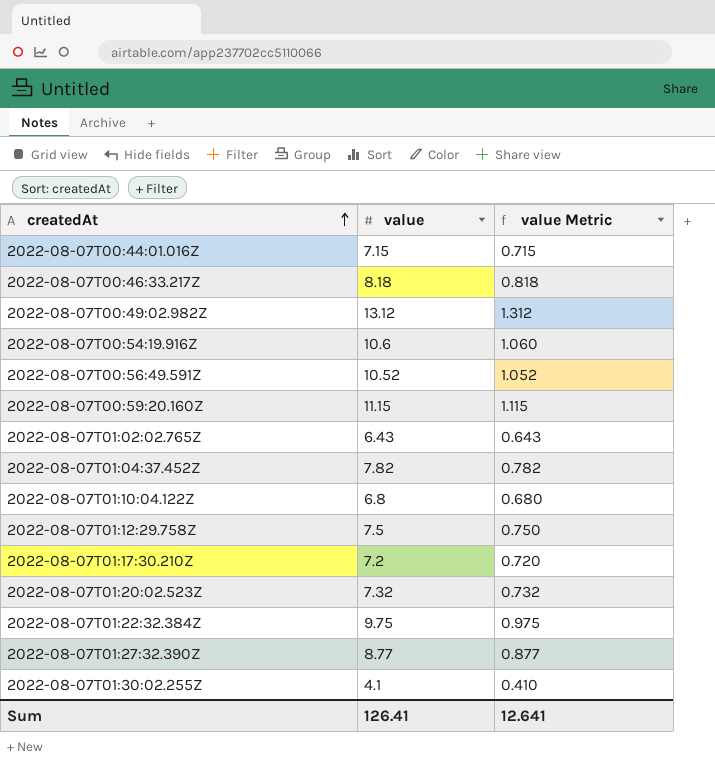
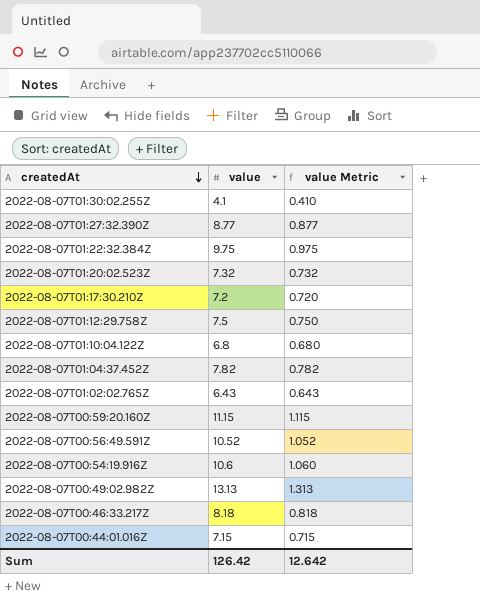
row order: createdAt ascending -> createdAt descending
2022-08-07T00:49:02.982Z | value: 13.12 -> 13.13
2022-08-07T00:49:02.982Z | value Metric: 1.312 -> 1.313
Sum | value: 126.41 -> 126.42
Sum | value Metric: 12.641 -> 12.642

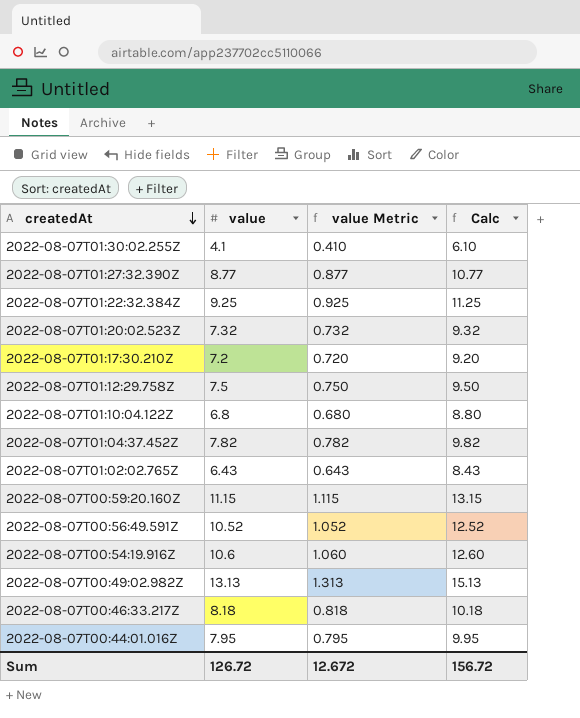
column Calc | formula: none -> [value] + 2
2022-08-07T01:22:32.384Z | value: 9.75 -> 9.25
2022-08-07T01:22:32.384Z | value Metric: 0.975 -> 0.925
2022-08-07T00:44:01.016Z | value: 7.15 -> 7.95
2022-08-07T00:44:01.016Z | value Metric: 0.715 -> 0.795
Sum | value: 126.42 -> 126.72
Sum | value Metric: 12.642 -> 12.672

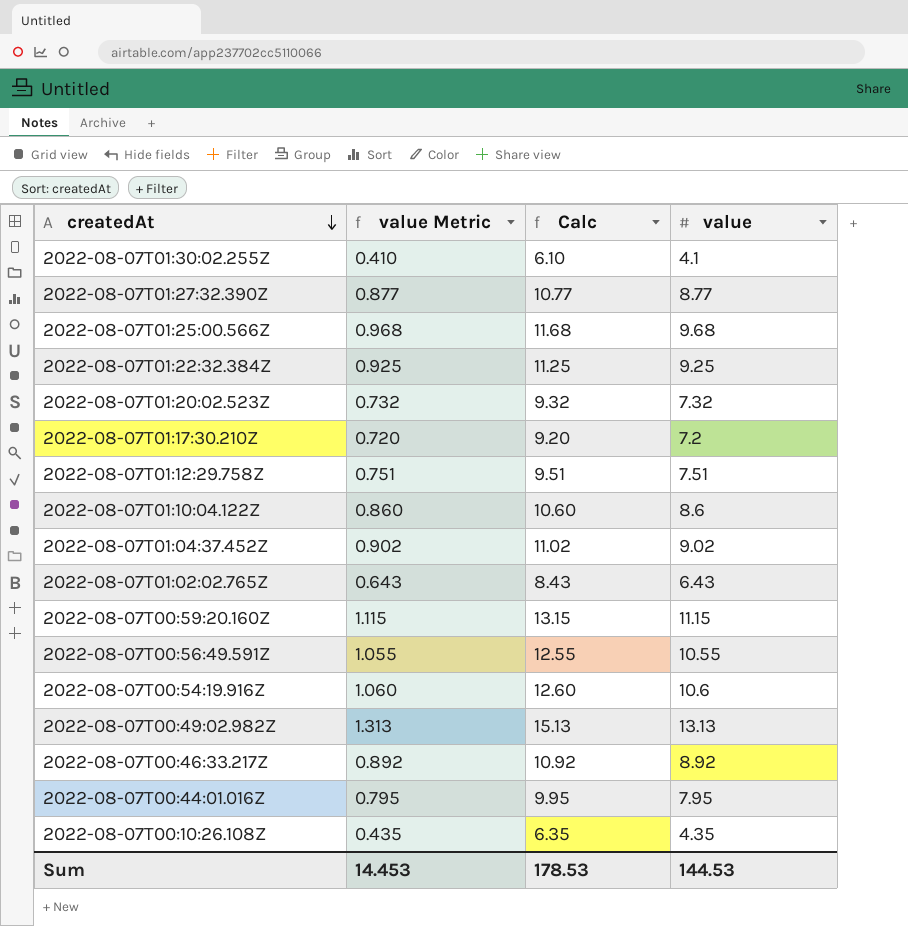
column value | position: 2 -> 4
row 2022-08-07T01:25:00.566Z: none -> 0.968 | 11.68 | 9.68
2022-08-07T01:12:29.758Z | value Metric: 0.750 -> 0.751
2022-08-07T01:12:29.758Z | Calc: 9.50 -> 9.51
2022-08-07T01:12:29.758Z | value: 7.5 -> 7.51
2022-08-07T01:10:04.122Z | value Metric: 0.680 -> 0.860
2022-08-07T01:10:04.122Z | Calc: 8.80 -> 10.60
2022-08-07T01:10:04.122Z | value: 6.8 -> 8.6
2022-08-07T01:04:37.452Z | value Metric: 0.782 -> 0.902
2022-08-07T01:04:37.452Z | Calc: 9.82 -> 11.02
2022-08-07T01:04:37.452Z | value: 7.82 -> 9.02
2022-08-07T00:56:49.591Z | value Metric: 1.052 -> 1.055
2022-08-07T00:56:49.591Z | Calc: 12.52 -> 12.55
2022-08-07T00:56:49.591Z | value: 10.52 -> 10.55
2022-08-07T00:46:33.217Z | value Metric: 0.818 -> 0.892
2022-08-07T00:46:33.217Z | Calc: 10.18 -> 10.92
2022-08-07T00:46:33.217Z | value: 8.18 -> 8.92
row 2022-08-07T00:10:26.108Z: none -> 0.435 | 6.35 | 4.35
Sum | value Metric: 12.672 -> 14.453
Sum | Calc: 156.72 -> 178.53
Sum | value: 126.72 -> 144.53

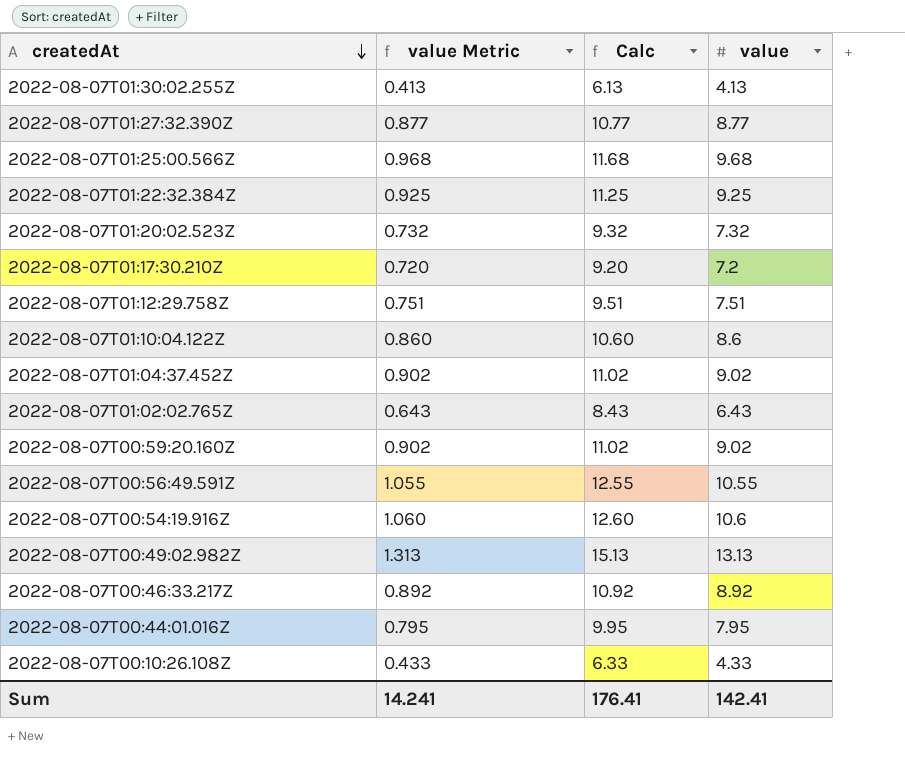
2022-08-07T01:30:02.255Z | value Metric: 0.410 -> 0.413
2022-08-07T01:30:02.255Z | Calc: 6.10 -> 6.13
2022-08-07T01:30:02.255Z | value: 4.1 -> 4.13
2022-08-07T00:59:20.160Z | value Metric: 1.115 -> 0.902
2022-08-07T00:59:20.160Z | Calc: 13.15 -> 11.02
2022-08-07T00:59:20.160Z | value: 11.15 -> 9.02
2022-08-07T00:10:26.108Z | value Metric: 0.435 -> 0.433
2022-08-07T00:10:26.108Z | Calc: 6.35 -> 6.33
2022-08-07T00:10:26.108Z | value: 4.35 -> 4.33
Sum | value Metric: 14.453 -> 14.241
Sum | Calc: 178.53 -> 176.41
Sum | value: 144.53 -> 142.41

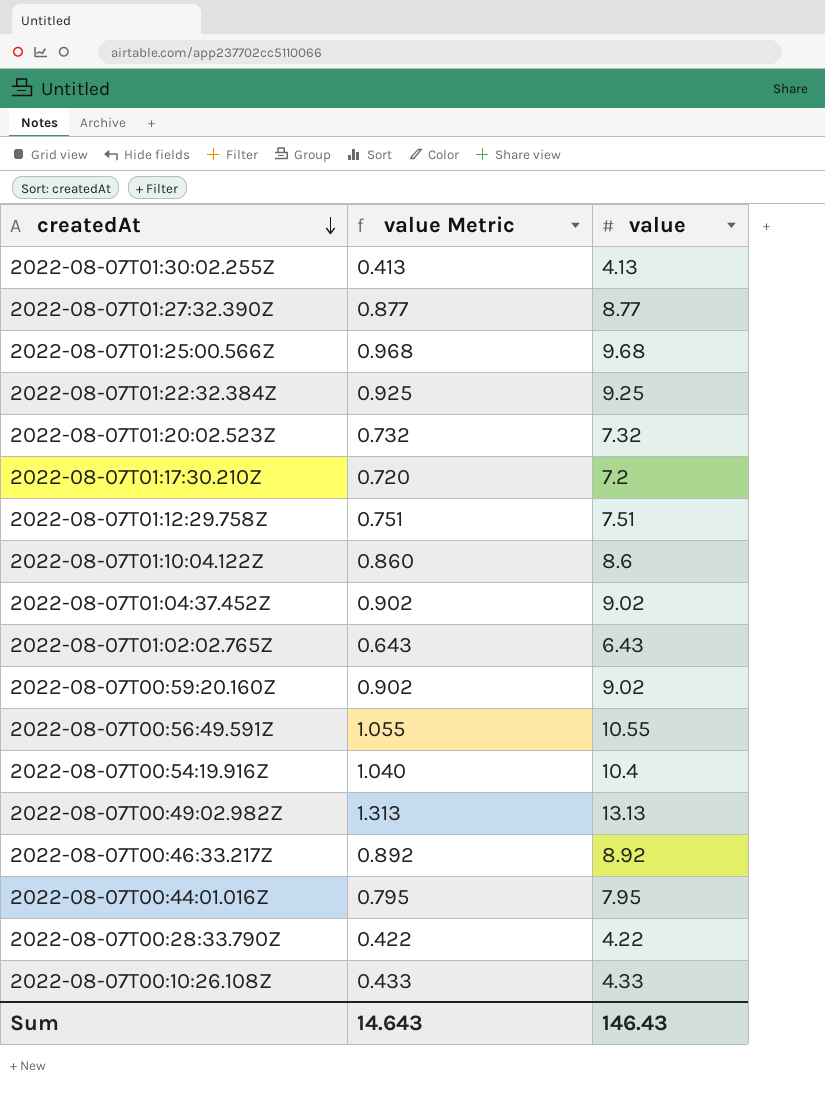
column Calc | formula: [value] + 2 -> none
2022-08-07T00:54:19.916Z | value Metric: 1.060 -> 1.040
2022-08-07T00:54:19.916Z | value: 10.6 -> 10.4
row 2022-08-07T00:28:33.790Z: none -> 0.422 | 4.22
Sum | value Metric: 14.241 -> 14.643
Sum | value: 142.41 -> 146.43

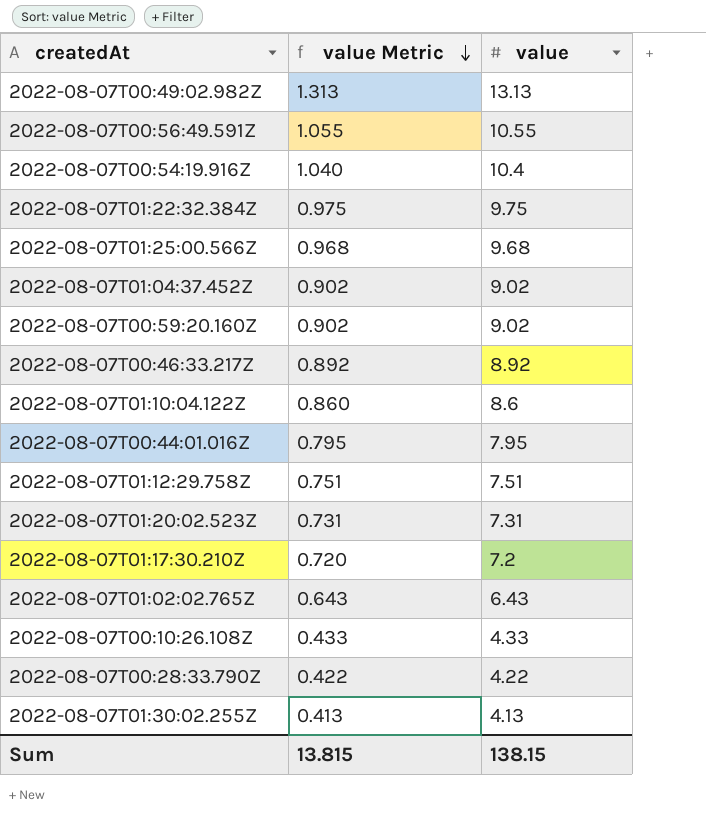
row order: createdAt descending -> value Metric descending
row 2022-08-07T01:27:32.390Z: 0.877 | 8.77 -> none
2022-08-07T01:22:32.384Z | value Metric: 0.925 -> 0.975
2022-08-07T01:22:32.384Z | value: 9.25 -> 9.75
2022-08-07T01:20:02.523Z | value Metric: 0.732 -> 0.731
2022-08-07T01:20:02.523Z | value: 7.32 -> 7.31
Sum | value Metric: 14.643 -> 13.815
Sum | value: 146.43 -> 138.15

